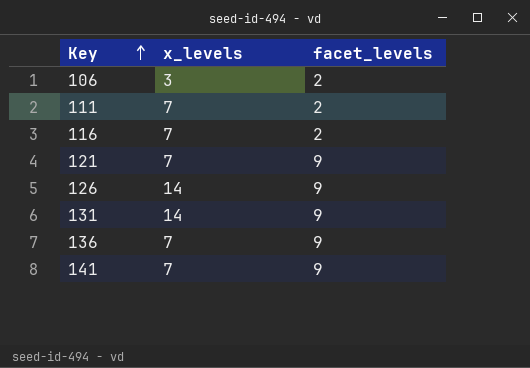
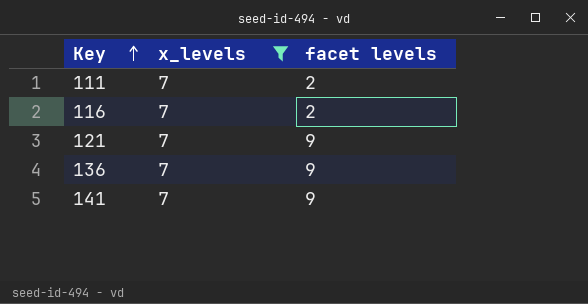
filter: none -> x_levels = 7
column name: facet_levels -> facet levels

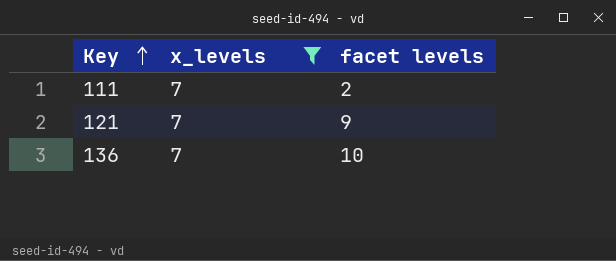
row 116: 7 | 2 -> none
row 141: 7 | 9 -> none
136 | facet levels: 9 -> 10

